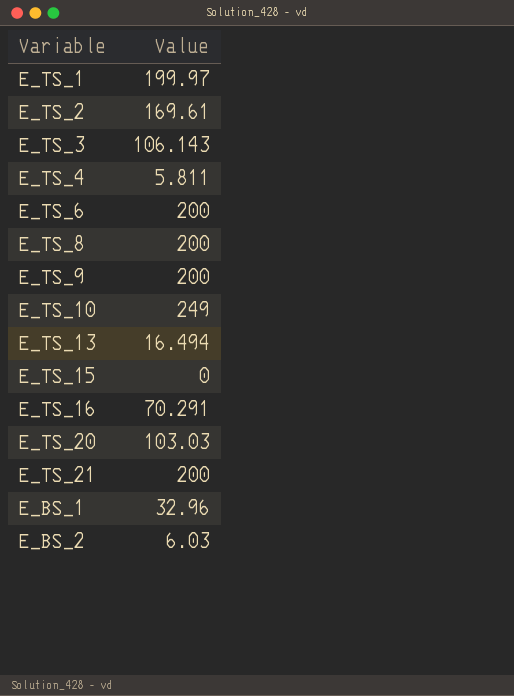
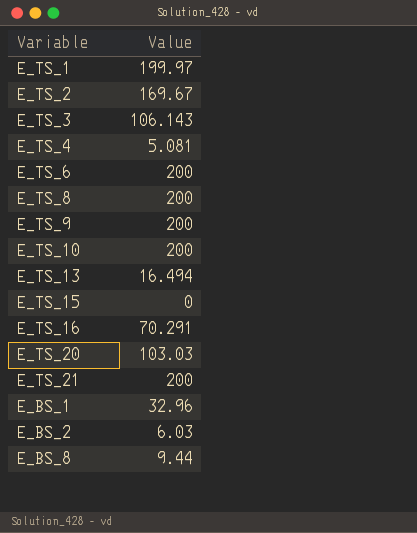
E_TS_2 | Value: 169.61 -> 169.67
E_TS_4 | Value: 5.811 -> 5.081
E_TS_10 | Value: 249 -> 200
row E_BS_8: none -> 9.44

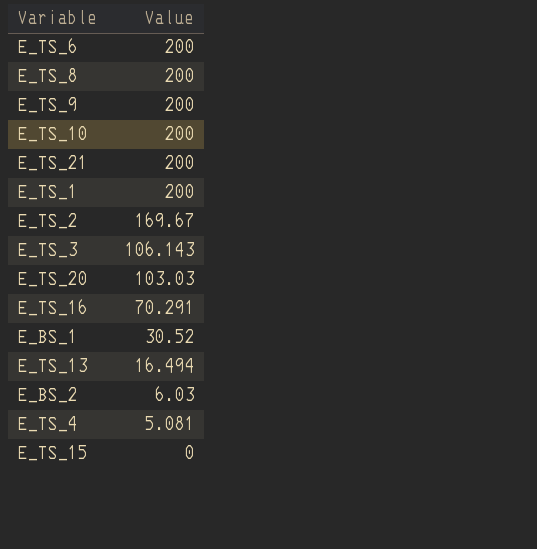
row order: none -> Value descending
row E_BS_8: 9.44 -> none
E_TS_1 | Value: 199.97 -> 200
E_BS_1 | Value: 32.96 -> 30.52

